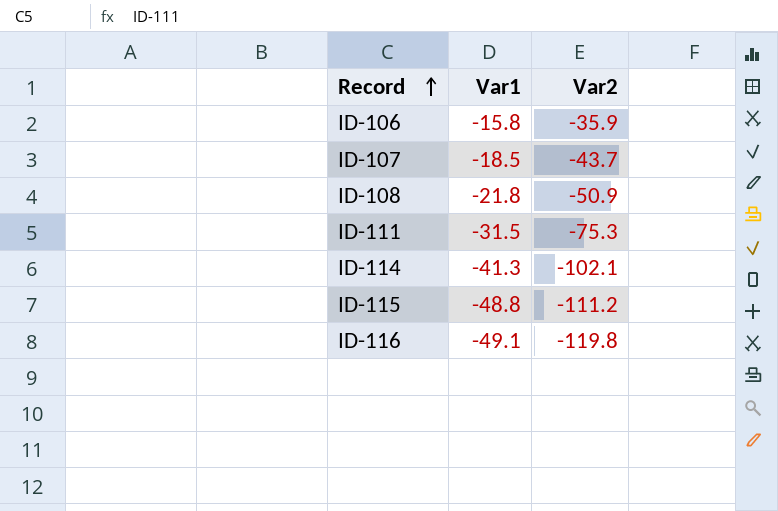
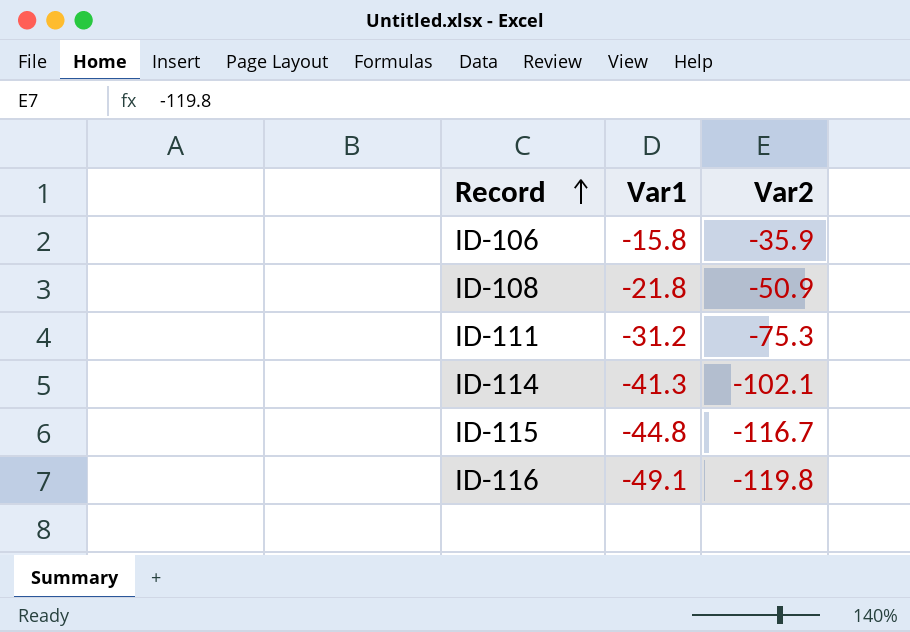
row ID-107: -18.5 | -43.7 -> none
ID-111 | Var1: -31.5 -> -31.2
ID-115 | Var1: -48.8 -> -44.8
ID-115 | Var2: -111.2 -> -116.7

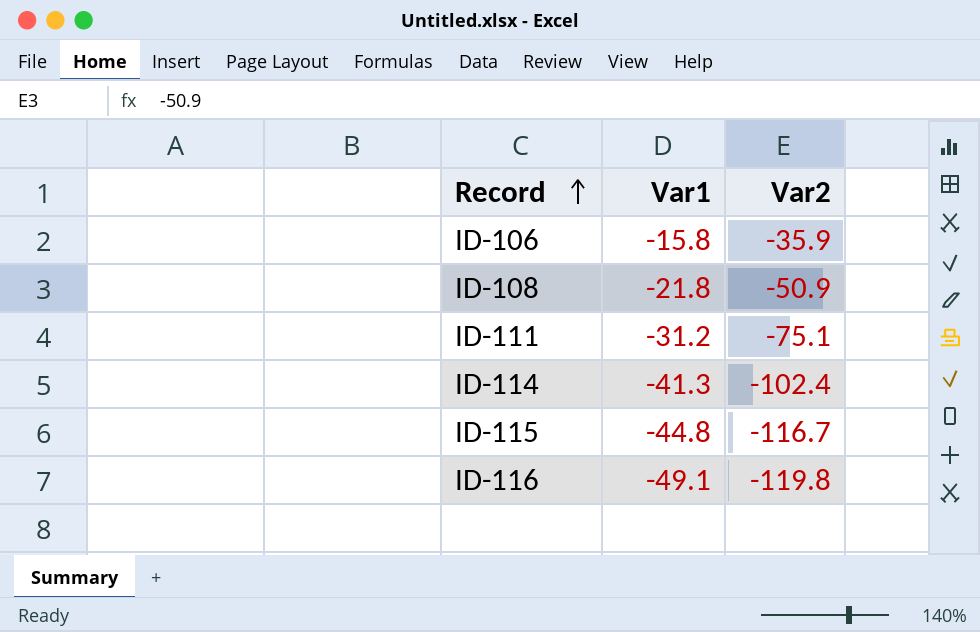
ID-111 | Var2: -75.3 -> -75.1
ID-114 | Var2: -102.1 -> -102.4

